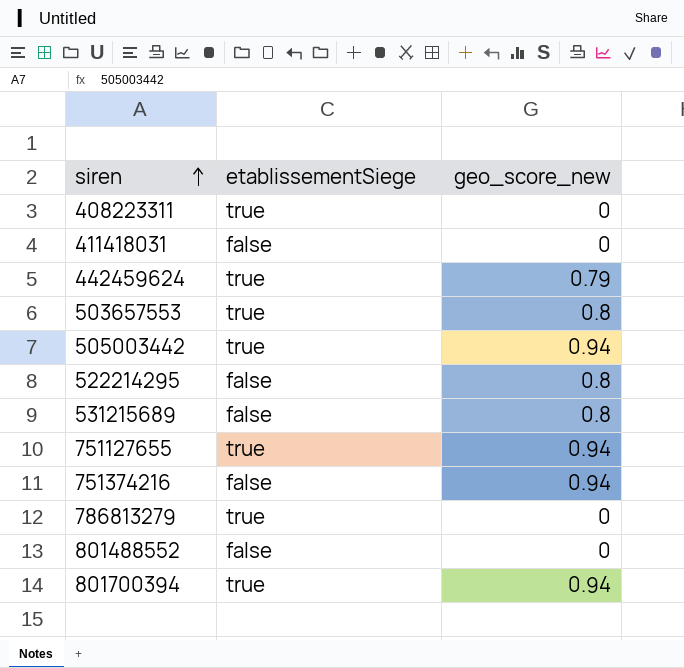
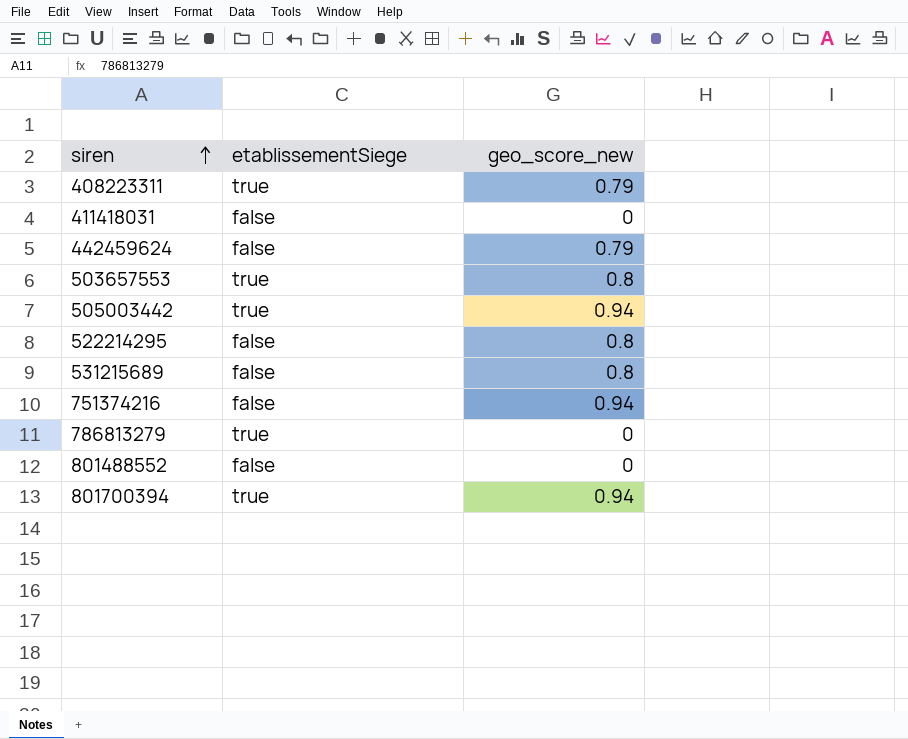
row 751127655: true | 0.94 -> none
408223311 | geo_score_new: 0 -> 0.79
442459624 | etablissementSiege: true -> false

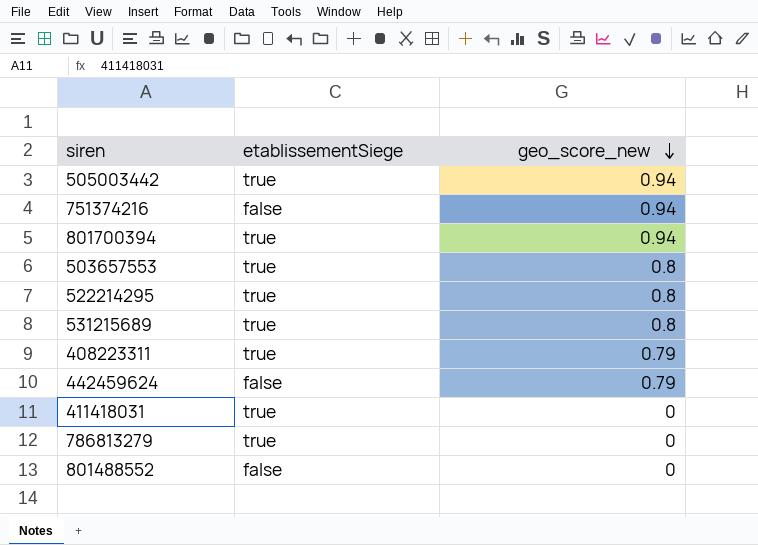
row order: siren ascending -> geo_score_new descending
522214295 | etablissementSiege: false -> true
531215689 | etablissementSiege: false -> true
411418031 | etablissementSiege: false -> true

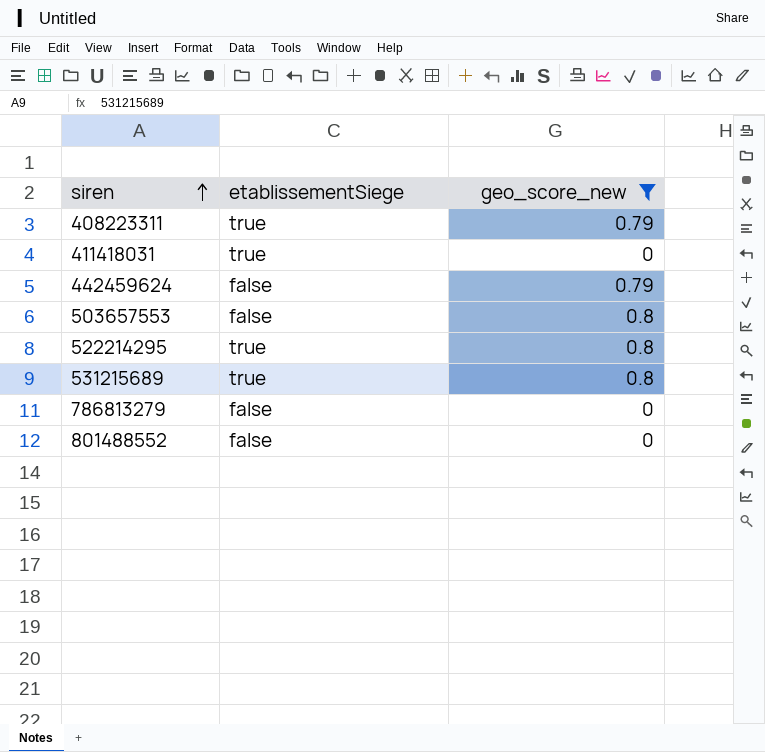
filter: none -> geo_score_new != 0.94
row order: geo_score_new descending -> siren ascending
503657553 | etablissementSiege: true -> false
786813279 | etablissementSiege: true -> false

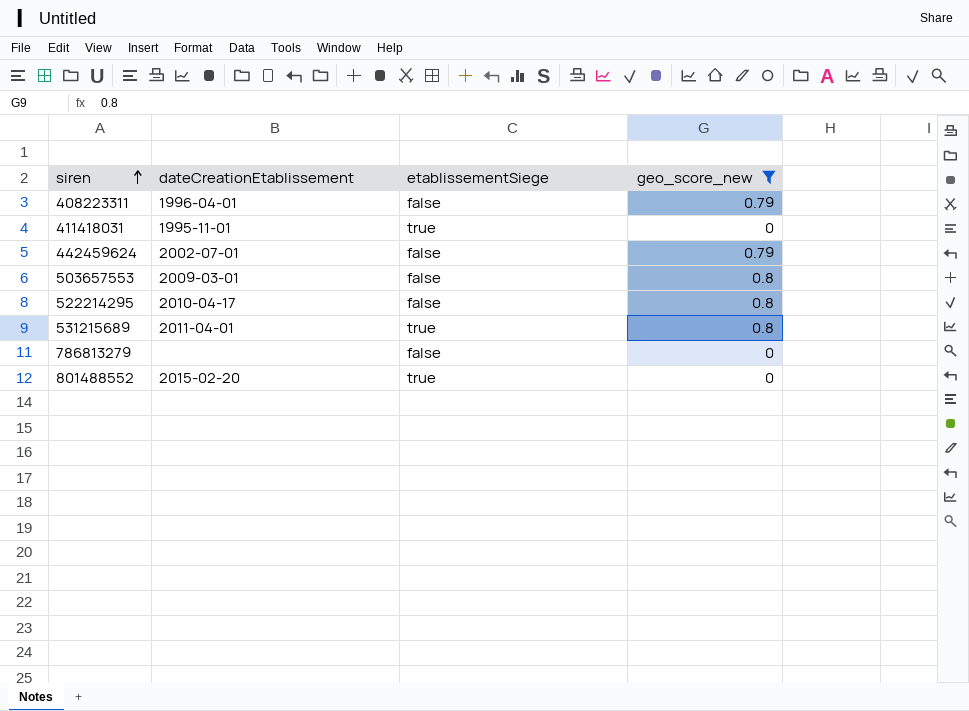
column dateCreationEtablissement | position: none -> 2
408223311 | etablissementSiege: true -> false
522214295 | etablissementSiege: true -> false
801488552 | etablissementSiege: false -> true

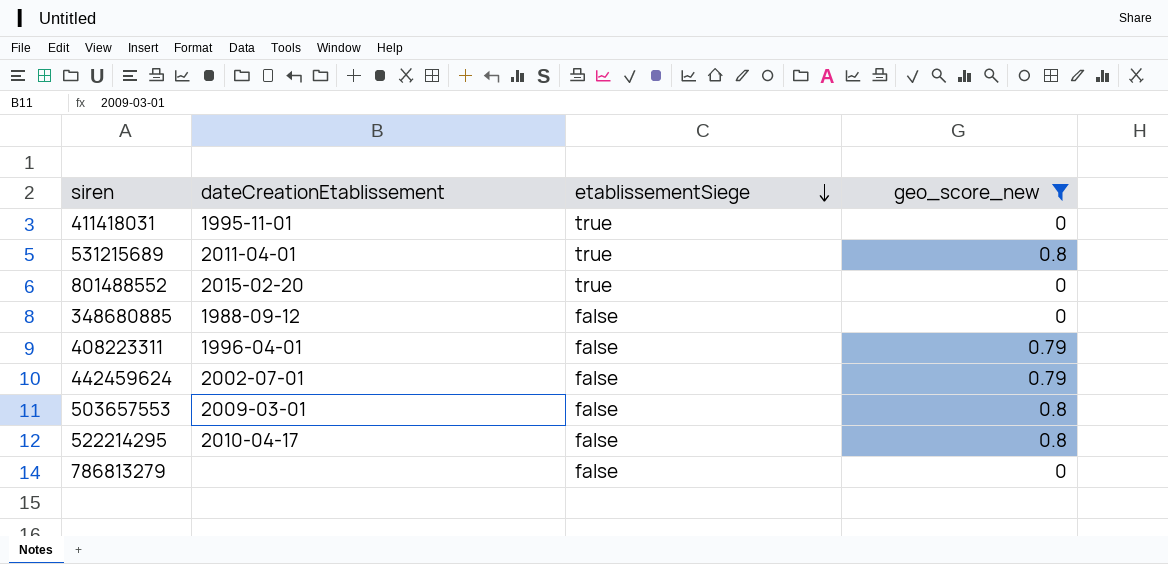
row order: siren ascending -> etablissementSiege descending
row 348680885: none -> 1988-09-12 | false | 0

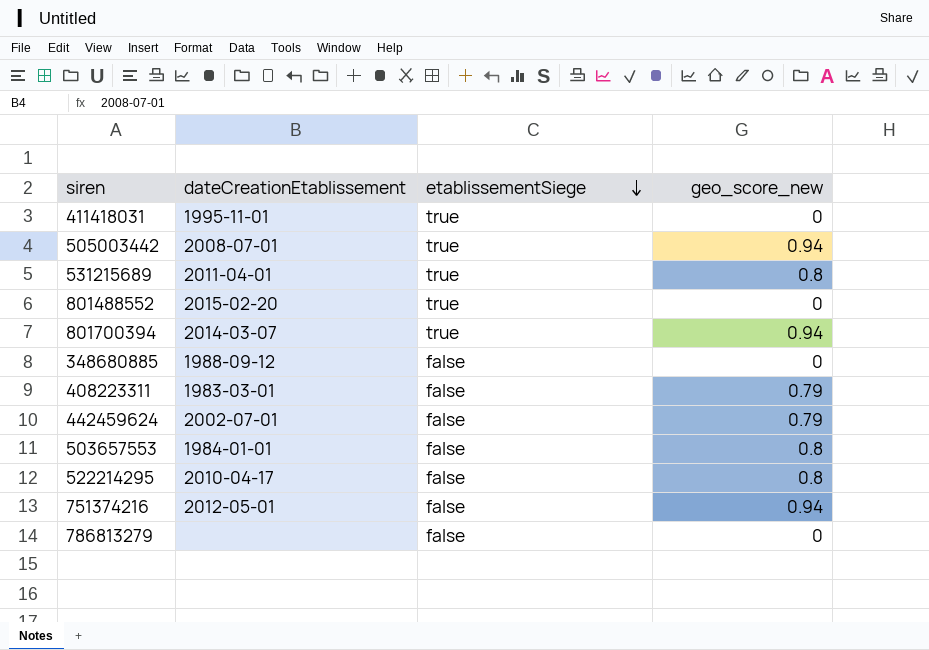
filter: geo_score_new != 0.94 -> none
408223311 | dateCreationEtablissement: 1996-04-01 -> 1983-03-01
503657553 | dateCreationEtablissement: 2009-03-01 -> 1984-01-01

